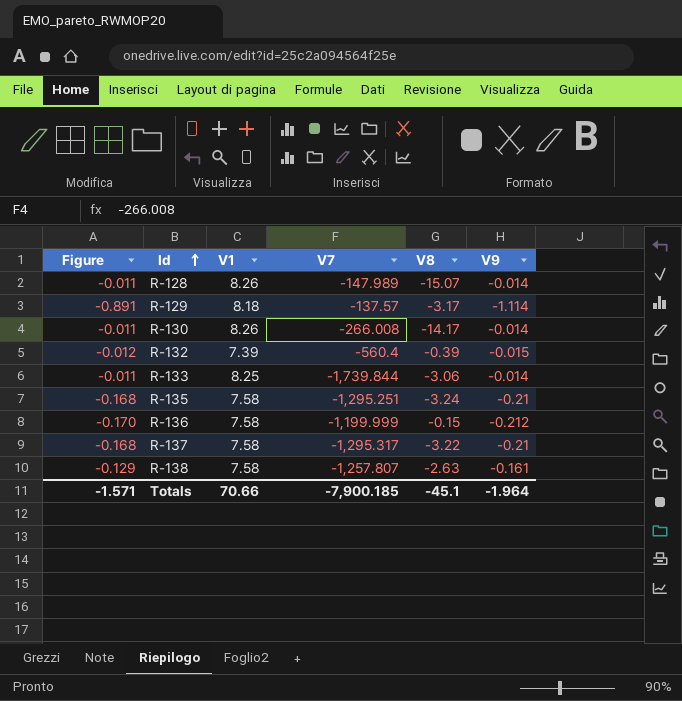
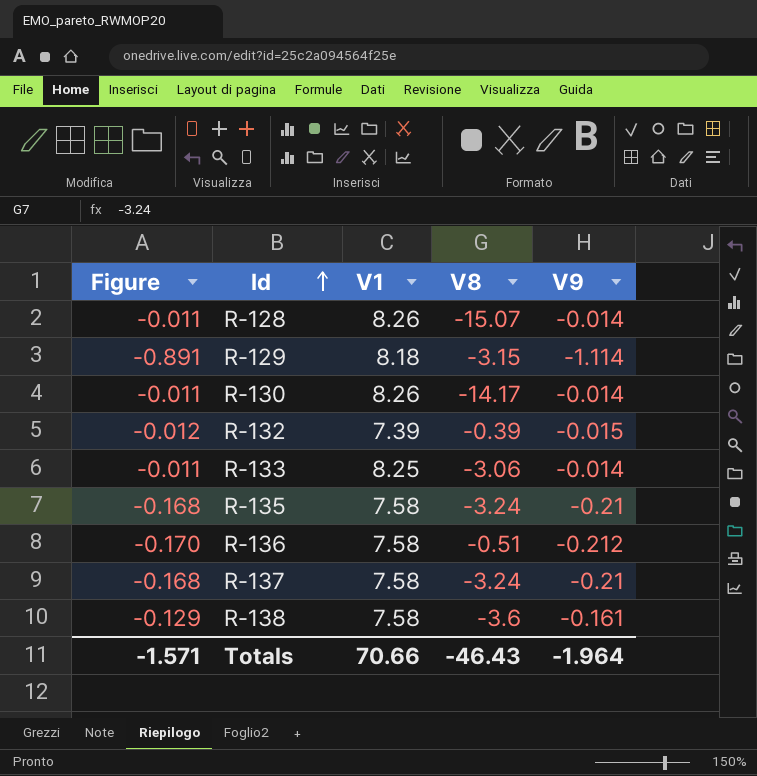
column V7 | position: 4 -> none
R-129 | V8: -3.17 -> -3.15
R-136 | V8: -0.15 -> -0.51
R-137 | V8: -3.22 -> -3.24
R-138 | V8: -2.63 -> -3.6
Totals | V8: -45.1 -> -46.43

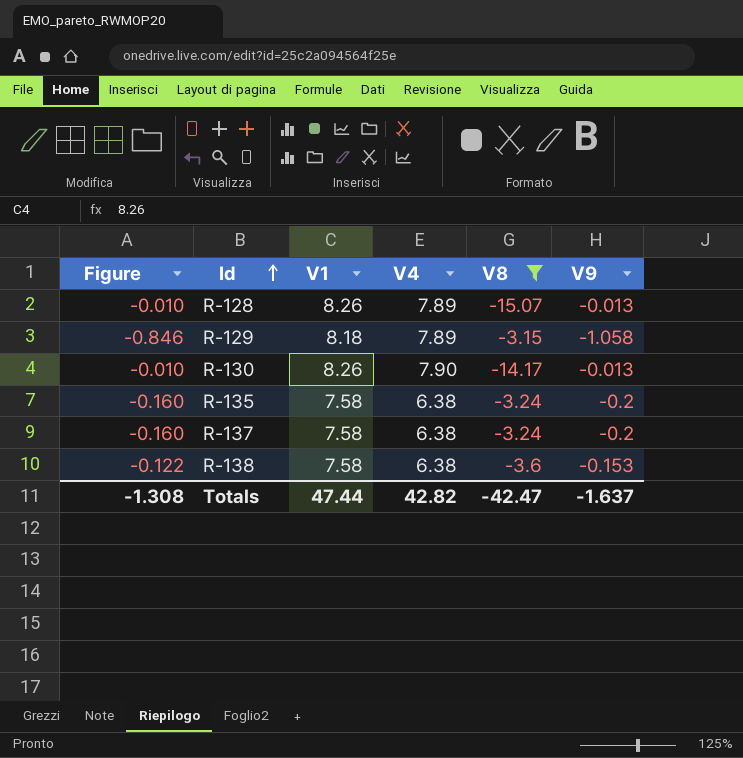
filter: none -> V8 <= -3.15
column V4 | position: none -> 4
R-128 | Figure: -0.011 -> -0.010
R-128 | V9: -0.014 -> -0.013
R-129 | Figure: -0.891 -> -0.846
R-129 | V9: -1.114 -> -1.058
R-130 | Figure: -0.011 -> -0.010
R-130 | V9: -0.014 -> -0.013
R-135 | Figure: -0.168 -> -0.160
R-135 | V9: -0.21 -> -0.2
R-137 | Figure: -0.168 -> -0.160
R-137 | V9: -0.21 -> -0.2
R-138 | Figure: -0.129 -> -0.122
R-138 | V9: -0.161 -> -0.153
Totals | Figure: -1.571 -> -1.308
Totals | V1: 70.66 -> 47.44
Totals | V8: -46.43 -> -42.47
Totals | V9: -1.964 -> -1.637

